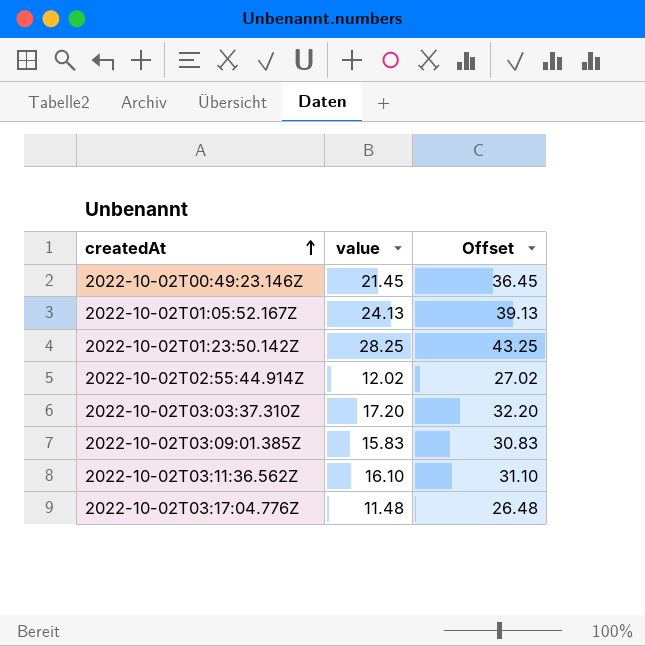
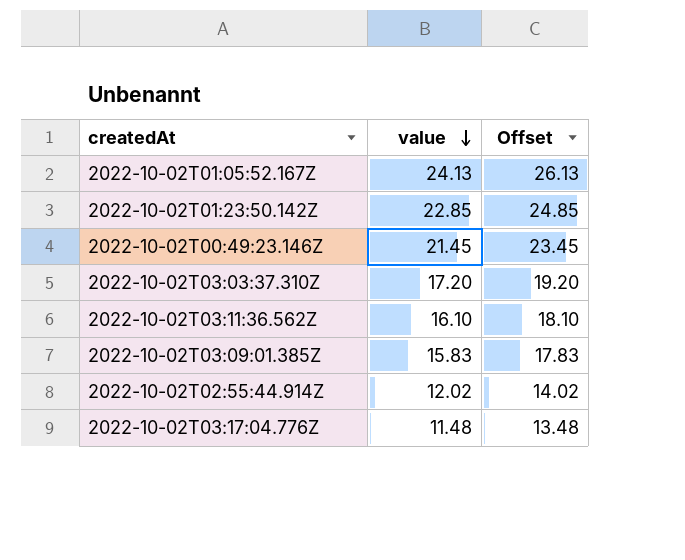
row order: createdAt ascending -> value descending
column Offset | formula: [value] + 15 -> [value] + 2
2022-10-02T01:23:50.142Z | value: 28.25 -> 22.85

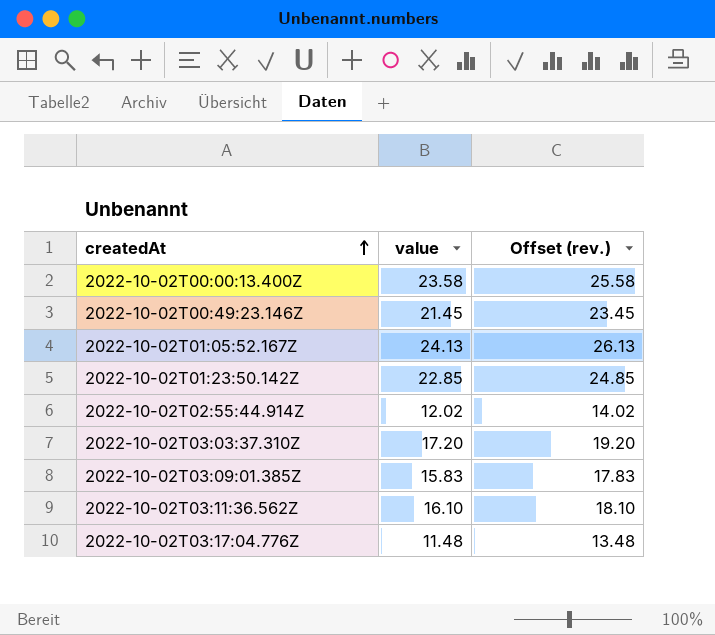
row order: value descending -> createdAt ascending
column name: Offset -> Offset (rev.)
row 2022-10-02T00:00:13.400Z: none -> 23.58 | 25.58

